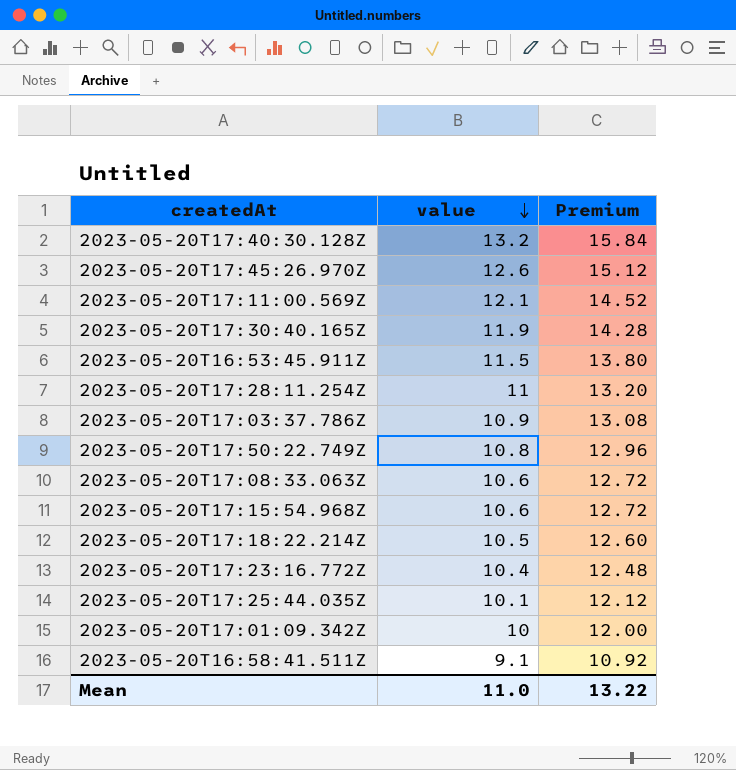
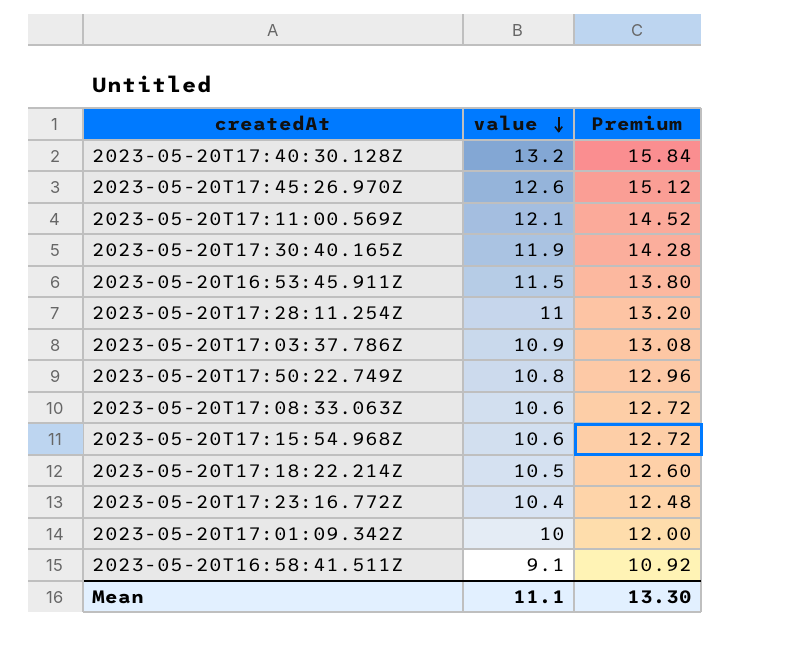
row 2023-05-20T17:25:44.035Z: 10.1 | 12.12 -> none
Mean | value: 11.0 -> 11.1
Mean | Premium: 13.22 -> 13.30

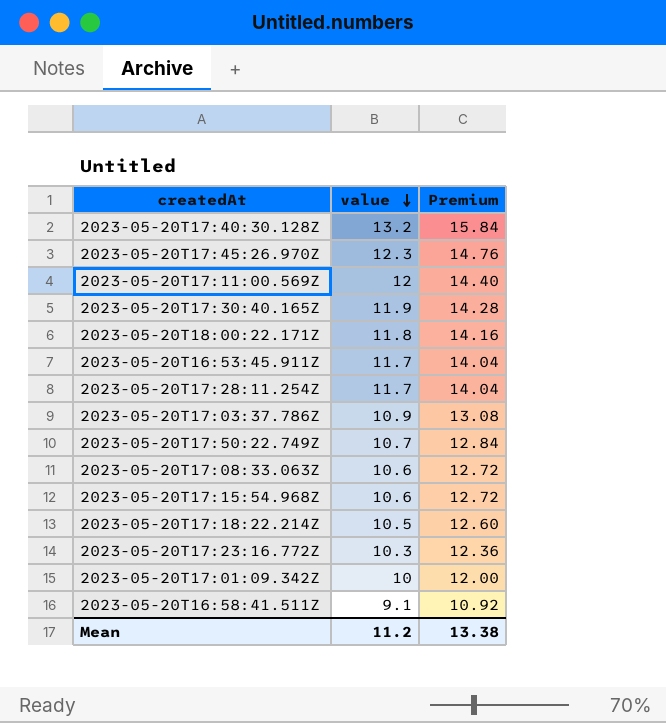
2023-05-20T17:45:26.970Z | value: 12.6 -> 12.3
2023-05-20T17:45:26.970Z | Premium: 15.12 -> 14.76
2023-05-20T17:11:00.569Z | value: 12.1 -> 12
2023-05-20T17:11:00.569Z | Premium: 14.52 -> 14.40
row 2023-05-20T18:00:22.171Z: none -> 11.8 | 14.16
2023-05-20T16:53:45.911Z | value: 11.5 -> 11.7
2023-05-20T16:53:45.911Z | Premium: 13.80 -> 14.04
2023-05-20T17:28:11.254Z | value: 11 -> 11.7
2023-05-20T17:28:11.254Z | Premium: 13.20 -> 14.04
2023-05-20T17:50:22.749Z | value: 10.8 -> 10.7
2023-05-20T17:50:22.749Z | Premium: 12.96 -> 12.84
2023-05-20T17:23:16.772Z | value: 10.4 -> 10.3
2023-05-20T17:23:16.772Z | Premium: 12.48 -> 12.36
Mean | value: 11.1 -> 11.2
Mean | Premium: 13.30 -> 13.38

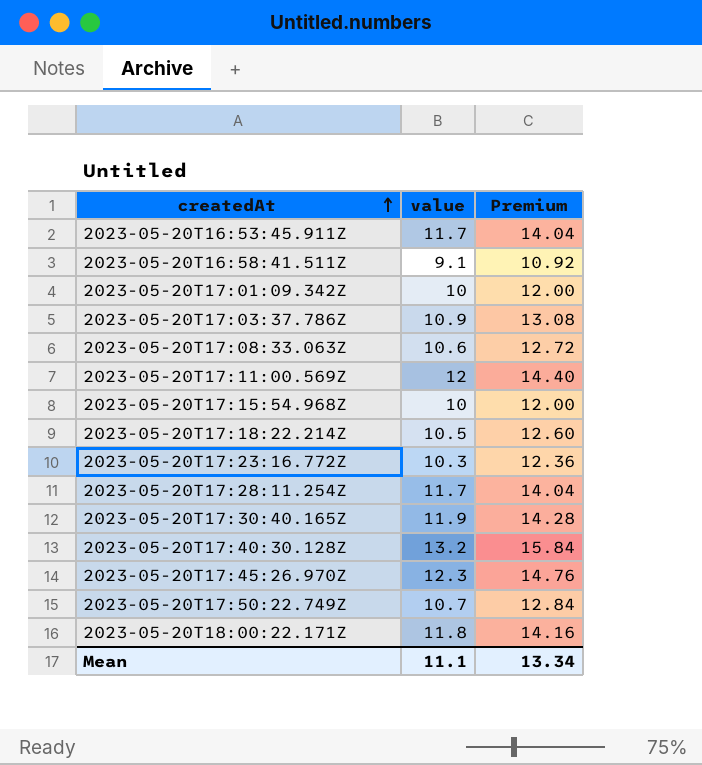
row order: value descending -> createdAt ascending
2023-05-20T17:15:54.968Z | value: 10.6 -> 10
2023-05-20T17:15:54.968Z | Premium: 12.72 -> 12.00
Mean | value: 11.2 -> 11.1
Mean | Premium: 13.38 -> 13.34

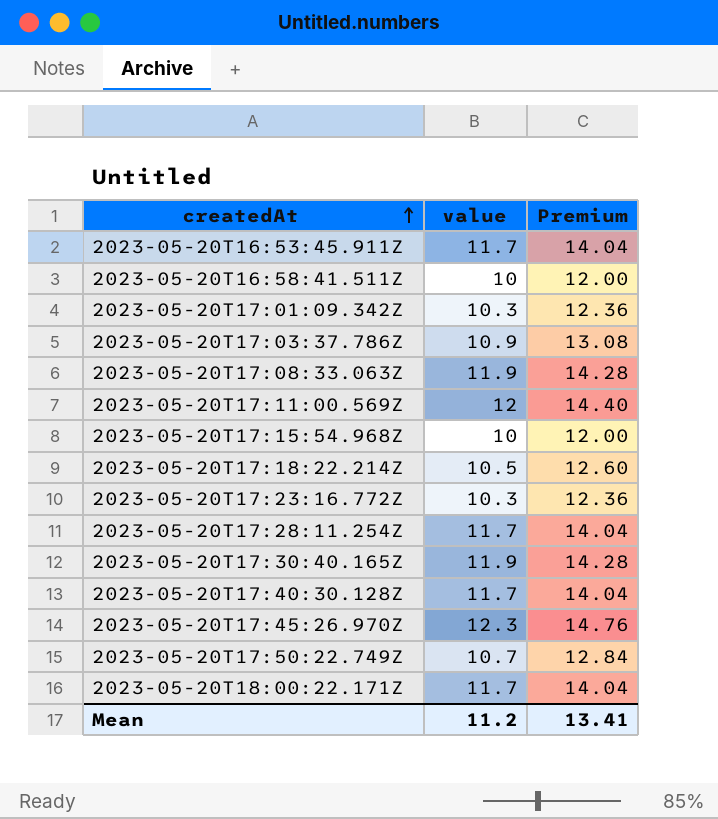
2023-05-20T16:58:41.511Z | value: 9.1 -> 10
2023-05-20T16:58:41.511Z | Premium: 10.92 -> 12.00
2023-05-20T17:01:09.342Z | value: 10 -> 10.3
2023-05-20T17:01:09.342Z | Premium: 12.00 -> 12.36
2023-05-20T17:08:33.063Z | value: 10.6 -> 11.9
2023-05-20T17:08:33.063Z | Premium: 12.72 -> 14.28
2023-05-20T17:40:30.128Z | value: 13.2 -> 11.7
2023-05-20T17:40:30.128Z | Premium: 15.84 -> 14.04
2023-05-20T18:00:22.171Z | value: 11.8 -> 11.7
2023-05-20T18:00:22.171Z | Premium: 14.16 -> 14.04
Mean | value: 11.1 -> 11.2
Mean | Premium: 13.34 -> 13.41

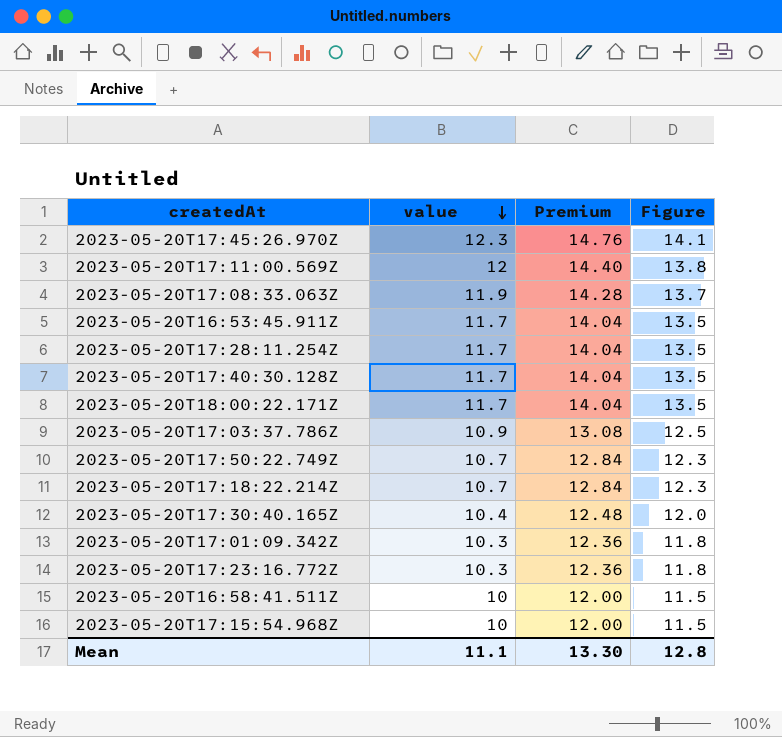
row order: createdAt ascending -> value descending
column Figure | formula: none -> [value] * 1.15
2023-05-20T17:18:22.214Z | value: 10.5 -> 10.7
2023-05-20T17:18:22.214Z | Premium: 12.60 -> 12.84
2023-05-20T17:30:40.165Z | value: 11.9 -> 10.4
2023-05-20T17:30:40.165Z | Premium: 14.28 -> 12.48
Mean | value: 11.2 -> 11.1
Mean | Premium: 13.41 -> 13.30

